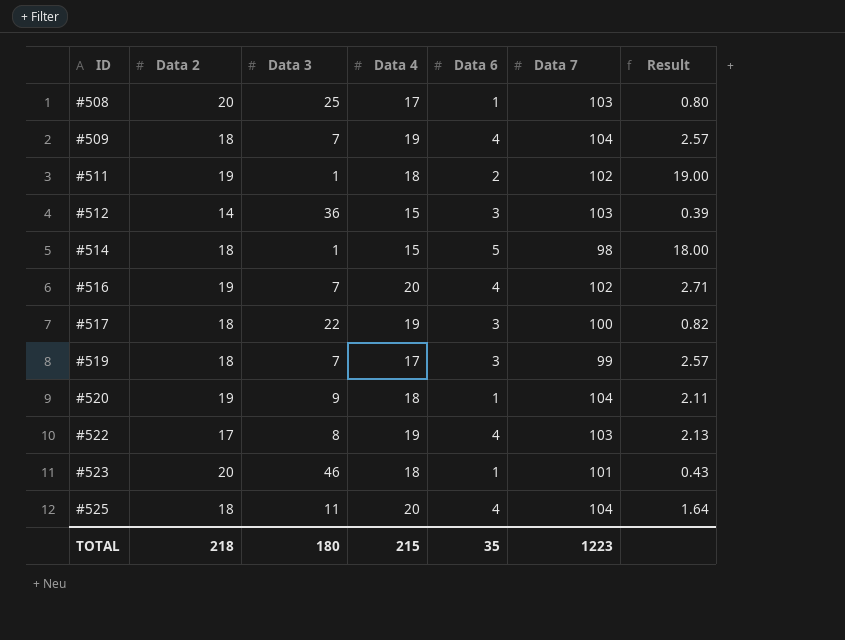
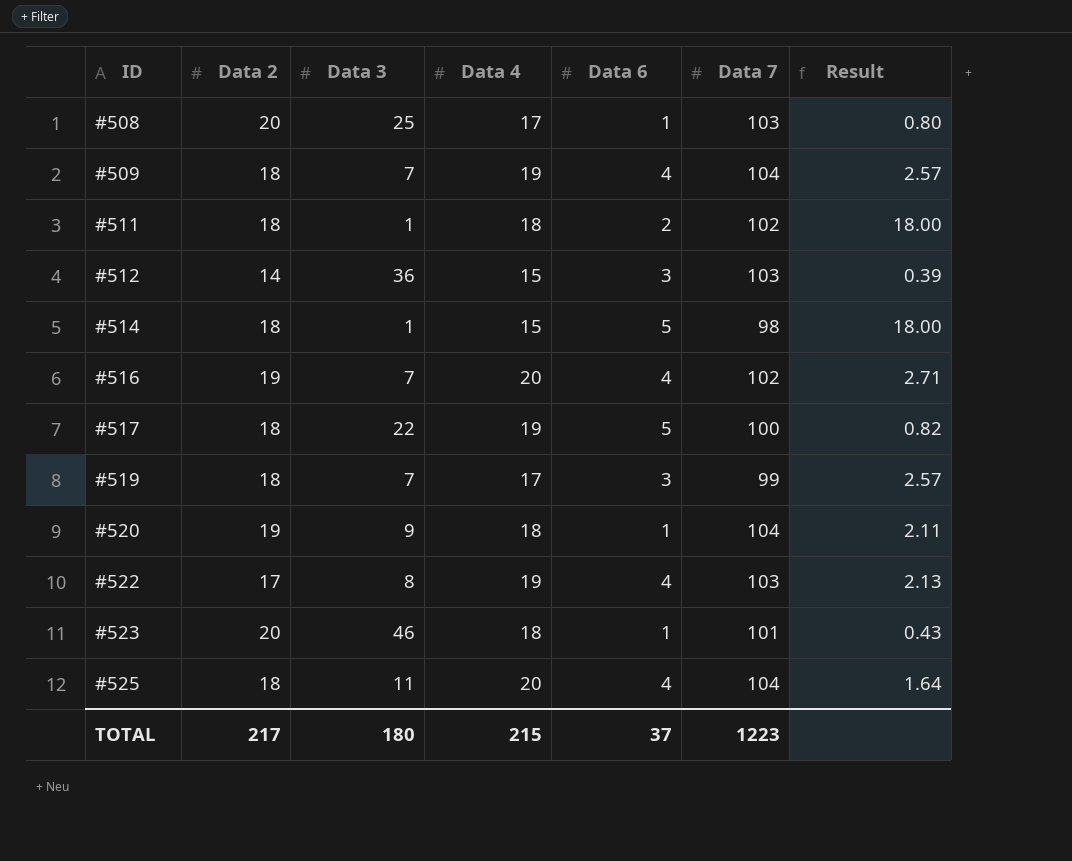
#511 | Data 2: 19 -> 18
#511 | Result: 19.00 -> 18.00
#517 | Data 6: 3 -> 5
TOTAL | Data 2: 218 -> 217
TOTAL | Data 6: 35 -> 37

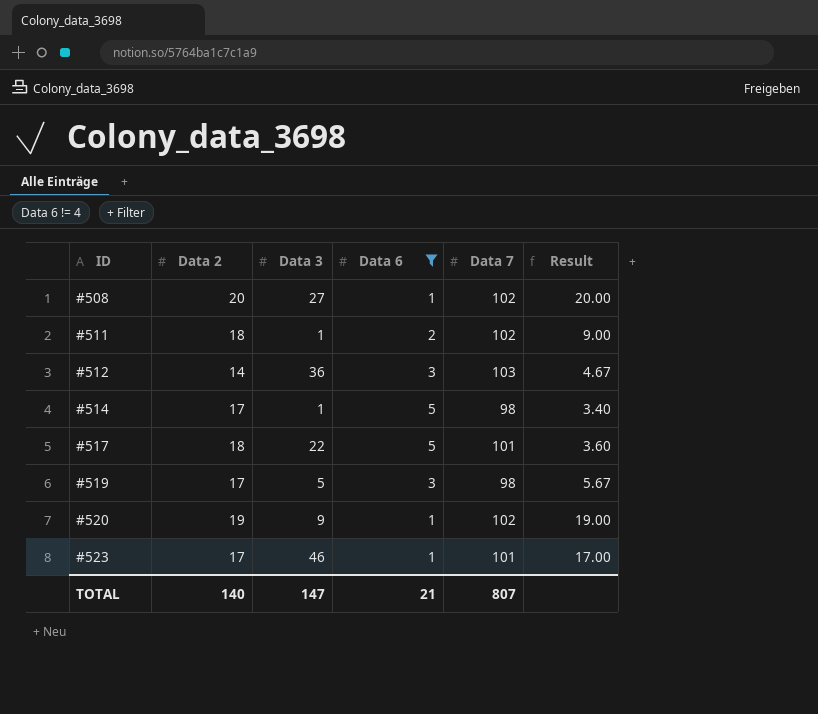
filter: none -> Data 6 != 4
column Data 4 | position: 4 -> none
column Result | formula: [Data 2] / [Data 3] -> [Data 2] / [Data 6]
#508 | Data 3: 25 -> 27
#508 | Data 7: 103 -> 102
#514 | Data 2: 18 -> 17
#517 | Data 7: 100 -> 101
#519 | Data 2: 18 -> 17
#519 | Data 3: 7 -> 5
#519 | Data 7: 99 -> 98
#520 | Data 7: 104 -> 102
#523 | Data 2: 20 -> 17
TOTAL | Data 2: 217 -> 140
TOTAL | Data 3: 180 -> 147
TOTAL | Data 6: 37 -> 21
TOTAL | Data 7: 1223 -> 807

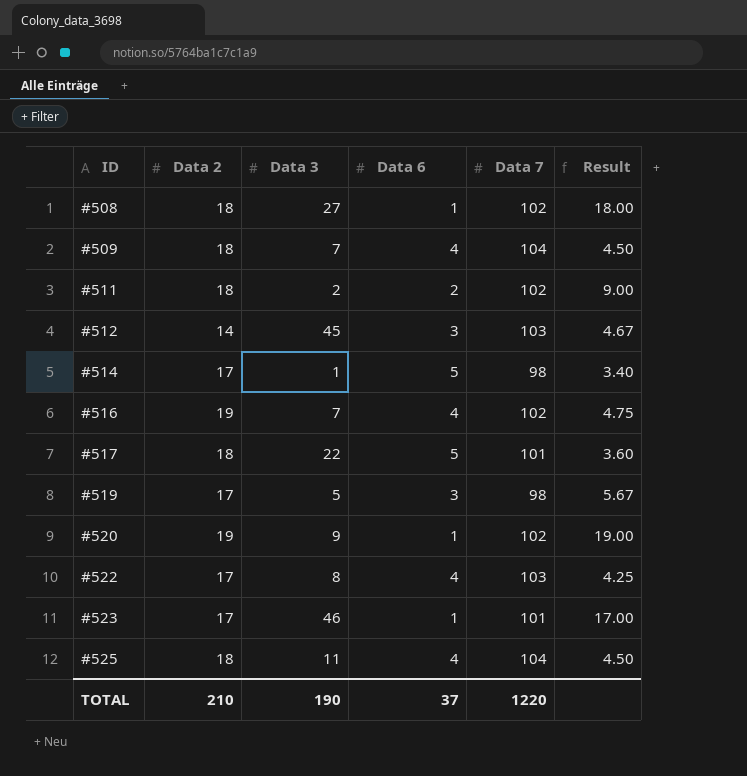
filter: Data 6 != 4 -> none
#508 | Data 2: 20 -> 18
#508 | Result: 20.00 -> 18.00
#511 | Data 3: 1 -> 2
#512 | Data 3: 36 -> 45
TOTAL | Data 2: 140 -> 210
TOTAL | Data 3: 147 -> 190
TOTAL | Data 6: 21 -> 37
TOTAL | Data 7: 807 -> 1220

